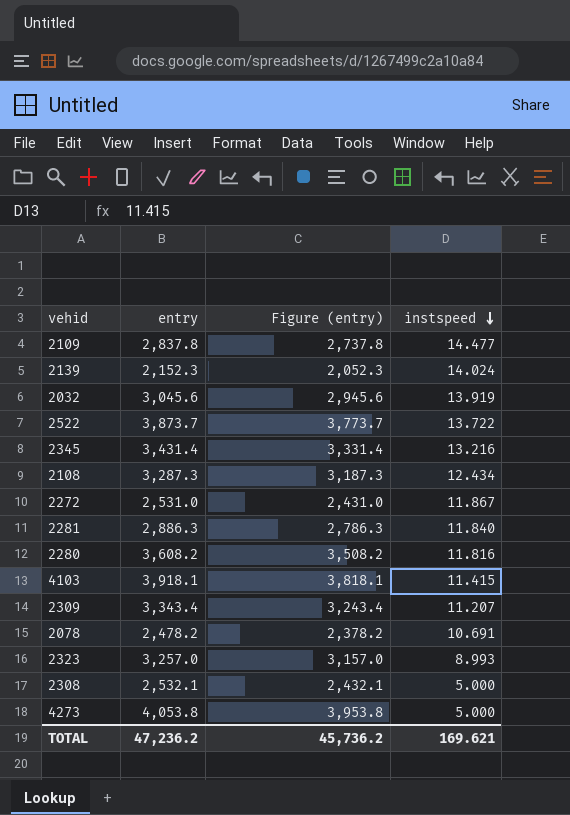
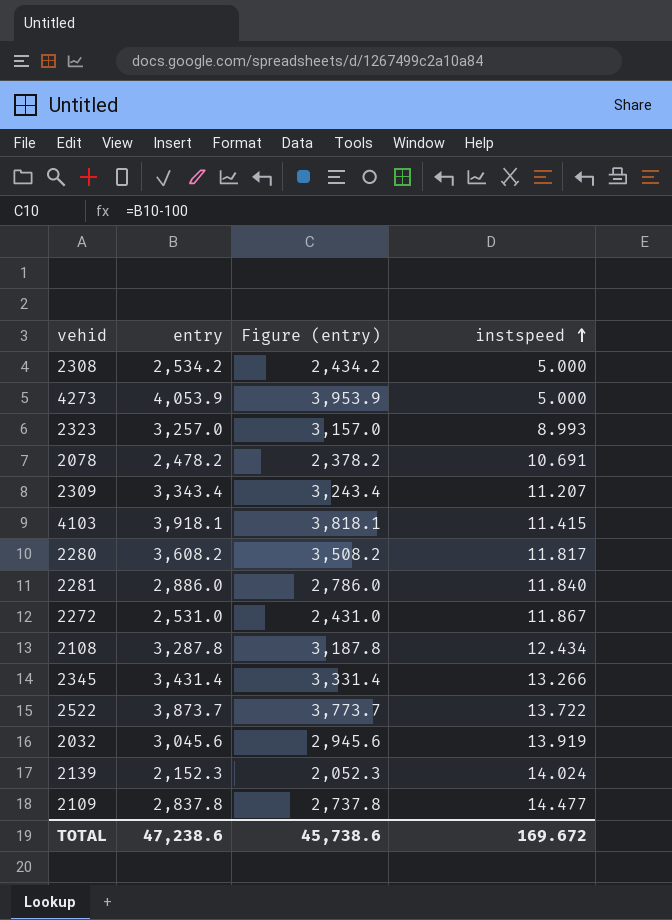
row order: instspeed descending -> instspeed ascending
2308 | entry: 2,532.1 -> 2,534.2
2308 | Figure (entry): 2,432.1 -> 2,434.2
4273 | entry: 4,053.8 -> 4,053.9
4273 | Figure (entry): 3,953.8 -> 3,953.9
2280 | instspeed: 11.816 -> 11.817
2281 | entry: 2,886.3 -> 2,886.0
2281 | Figure (entry): 2,786.3 -> 2,786.0
2108 | entry: 3,287.3 -> 3,287.8
2108 | Figure (entry): 3,187.3 -> 3,187.8
2345 | instspeed: 13.216 -> 13.266
TOTAL | entry: 47,236.2 -> 47,238.6
TOTAL | Figure (entry): 45,736.2 -> 45,738.6
TOTAL | instspeed: 169.621 -> 169.672

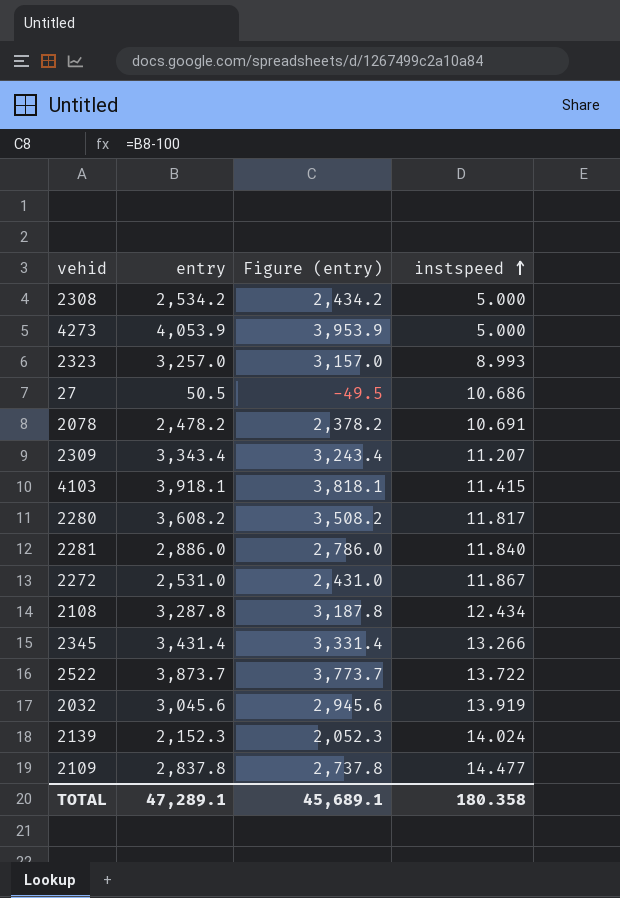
row 27: none -> 50.5 | -49.5 | 10.686
TOTAL | entry: 47,238.6 -> 47,289.1
TOTAL | Figure (entry): 45,738.6 -> 45,689.1
TOTAL | instspeed: 169.672 -> 180.358

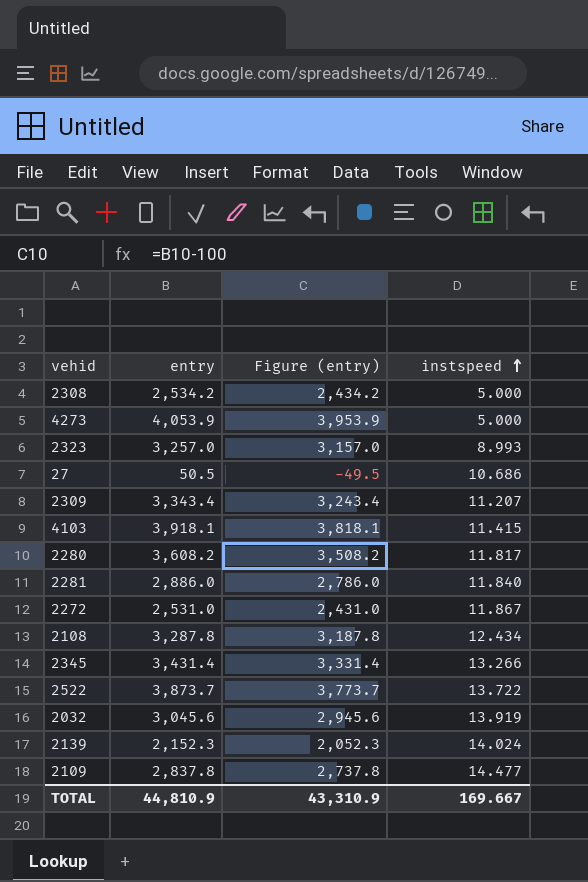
row 2078: 2,478.2 | 2,378.2 | 10.691 -> none
TOTAL | entry: 47,289.1 -> 44,810.9
TOTAL | Figure (entry): 45,689.1 -> 43,310.9
TOTAL | instspeed: 180.358 -> 169.667

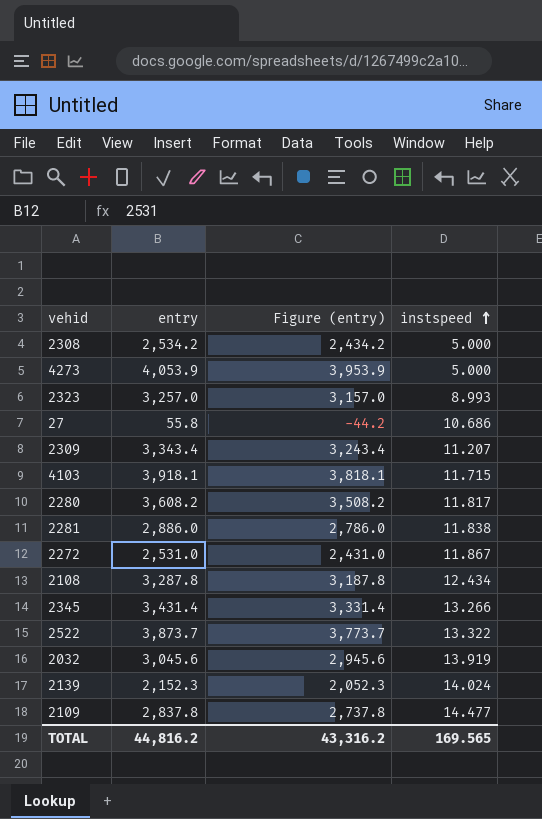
27 | entry: 50.5 -> 55.8
27 | Figure (entry): -49.5 -> -44.2
4103 | instspeed: 11.415 -> 11.715
2281 | instspeed: 11.840 -> 11.838
2522 | instspeed: 13.722 -> 13.322
TOTAL | entry: 44,810.9 -> 44,816.2
TOTAL | Figure (entry): 43,310.9 -> 43,316.2
TOTAL | instspeed: 169.667 -> 169.565

